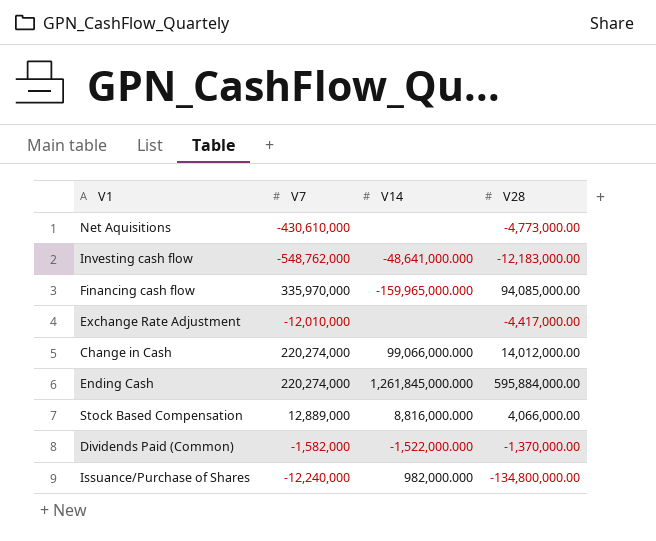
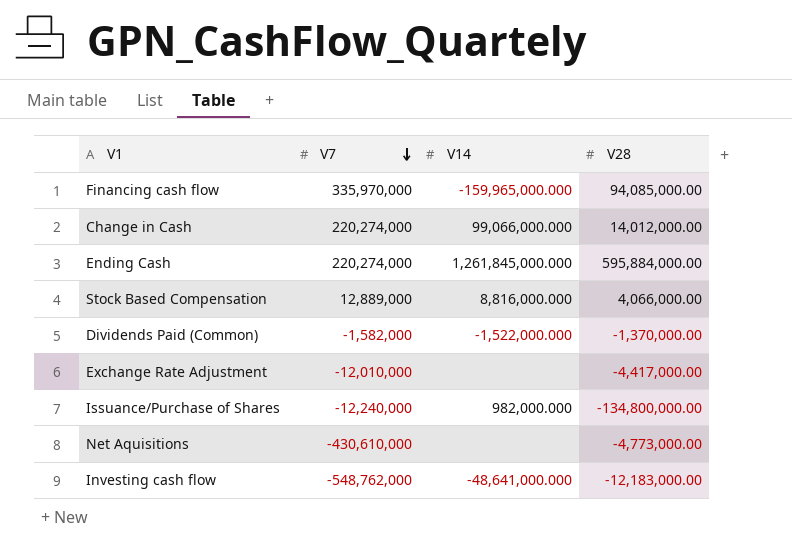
row order: none -> V7 descending

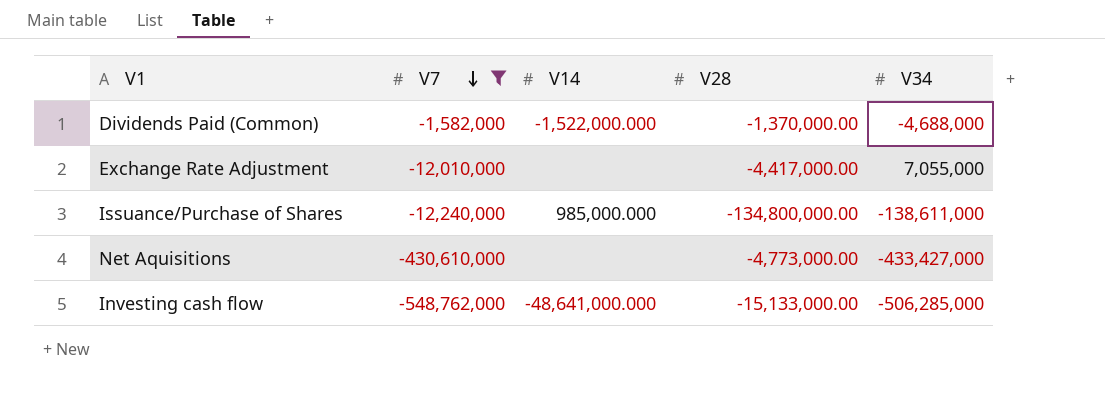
filter: none -> V7 <= -1,582,000
column V34 | position: none -> 5
Issuance/Purchase of Shares | V14: 982,000.000 -> 985,000.000
Investing cash flow | V28: -12,183,000.00 -> -15,133,000.00

